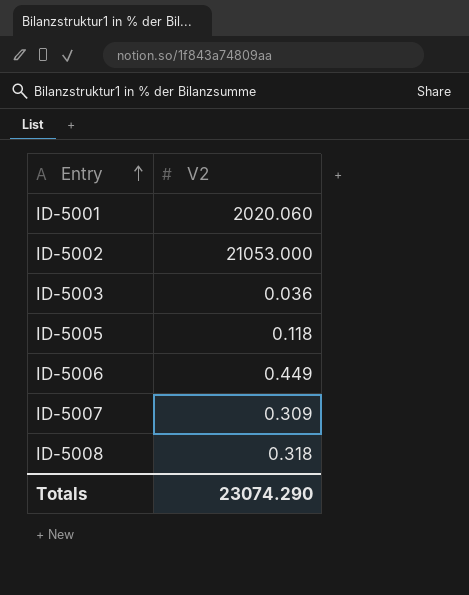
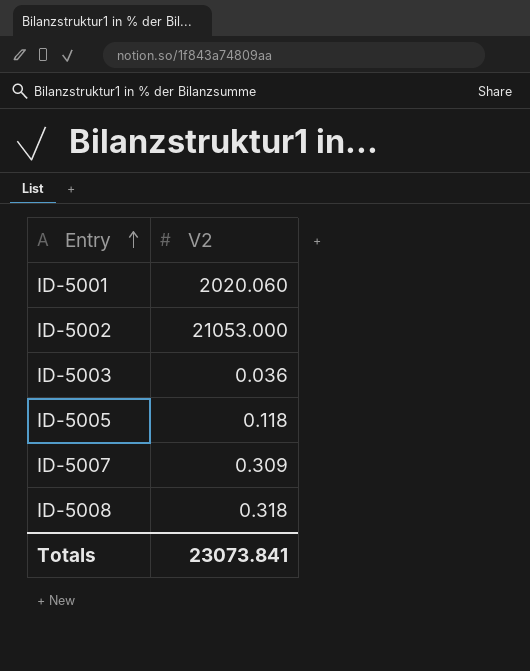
row ID-5006: 0.449 -> none
Totals | V2: 23074.290 -> 23073.841

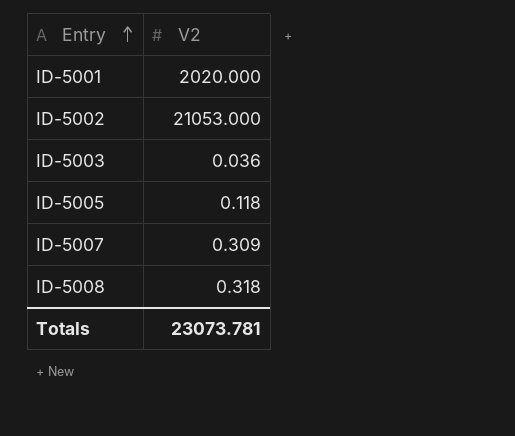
ID-5001 | V2: 2020.060 -> 2020.000
Totals | V2: 23073.841 -> 23073.781

